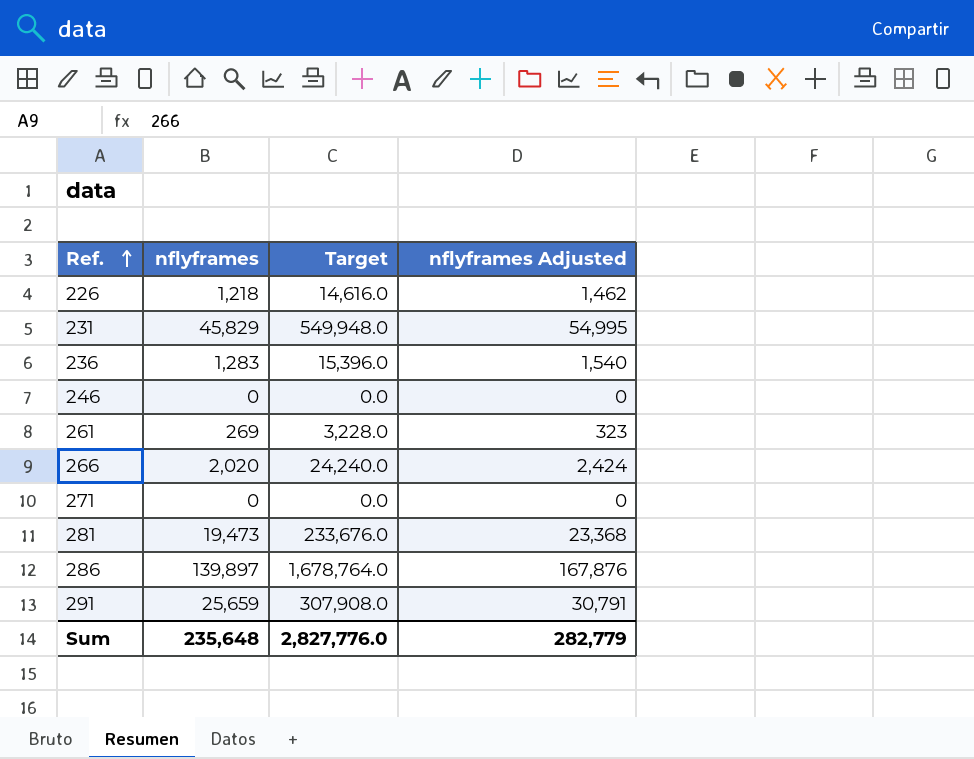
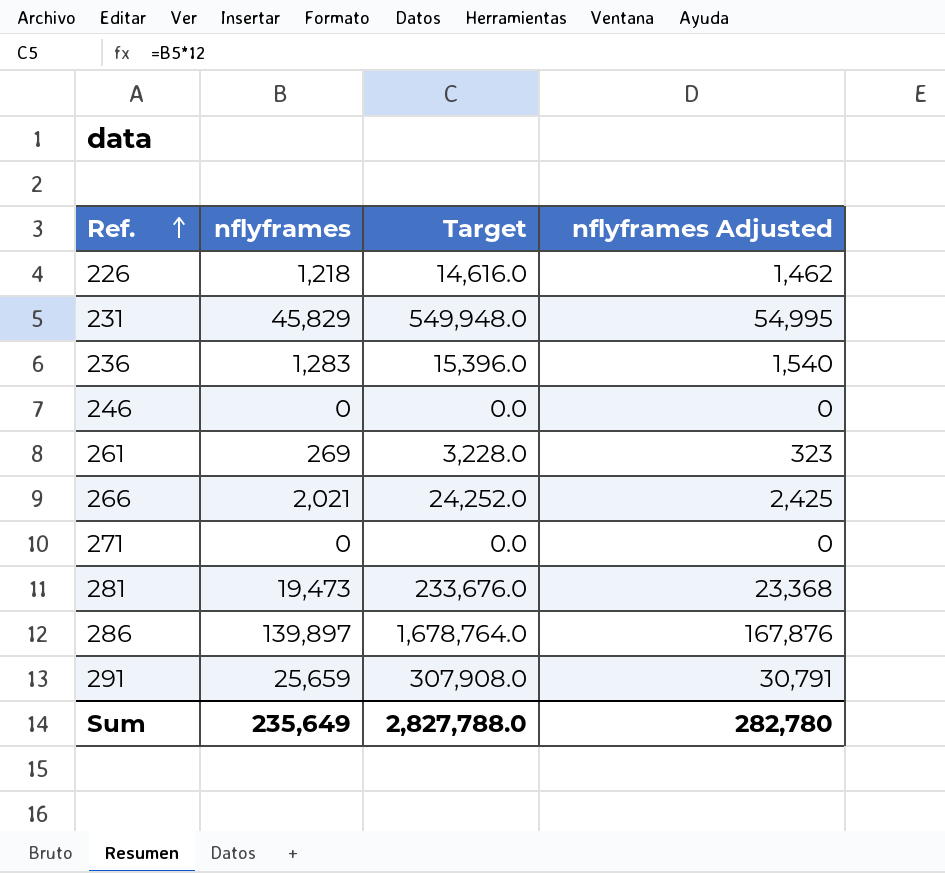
266 | nflyframes: 2,020 -> 2,021
266 | Target: 24,240.0 -> 24,252.0
266 | nflyframes Adjusted: 2,424 -> 2,425
Sum | nflyframes: 235,648 -> 235,649
Sum | Target: 2,827,776.0 -> 2,827,788.0
Sum | nflyframes Adjusted: 282,779 -> 282,780

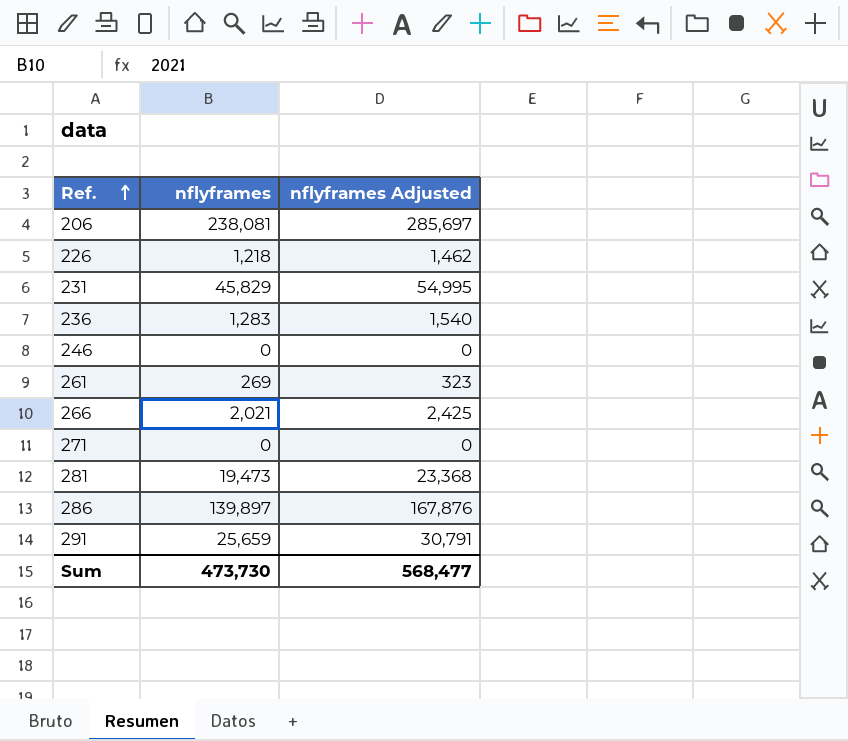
column Target | formula: [nflyframes] * 12 -> none
row 206: none -> 238,081 | 285,697
Sum | nflyframes: 235,649 -> 473,730
Sum | nflyframes Adjusted: 282,780 -> 568,477

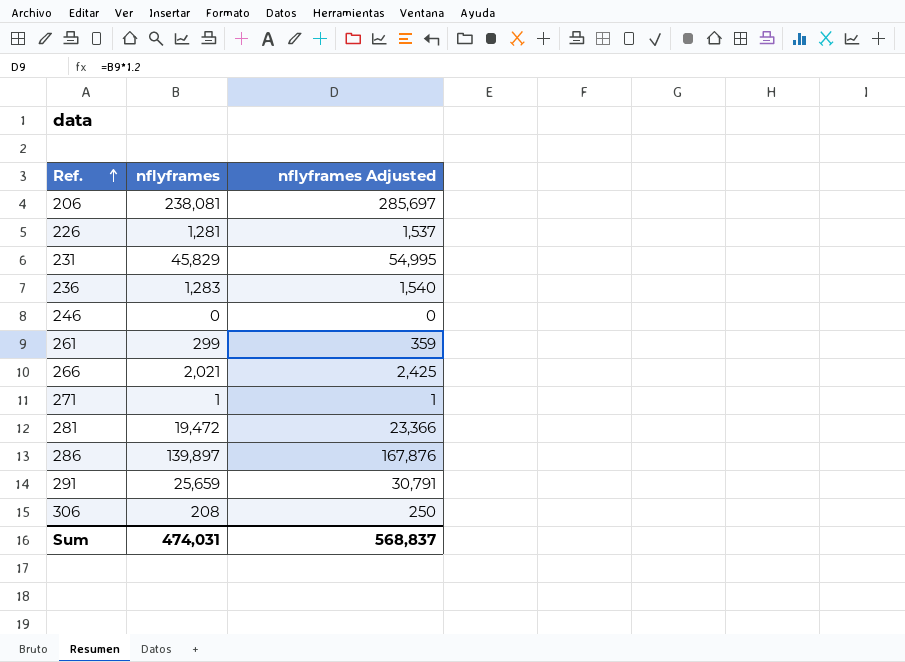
226 | nflyframes: 1,218 -> 1,281
226 | nflyframes Adjusted: 1,462 -> 1,537
261 | nflyframes: 269 -> 299
261 | nflyframes Adjusted: 323 -> 359
271 | nflyframes: 0 -> 1
271 | nflyframes Adjusted: 0 -> 1
281 | nflyframes: 19,473 -> 19,472
281 | nflyframes Adjusted: 23,368 -> 23,366
row 306: none -> 208 | 250
Sum | nflyframes: 473,730 -> 474,031
Sum | nflyframes Adjusted: 568,477 -> 568,837

